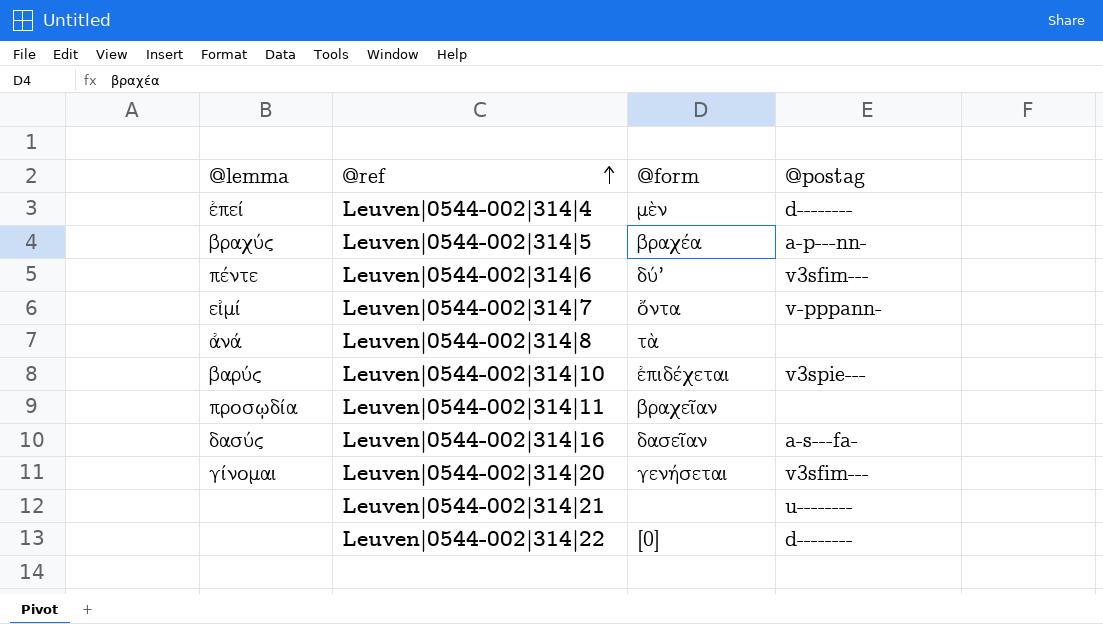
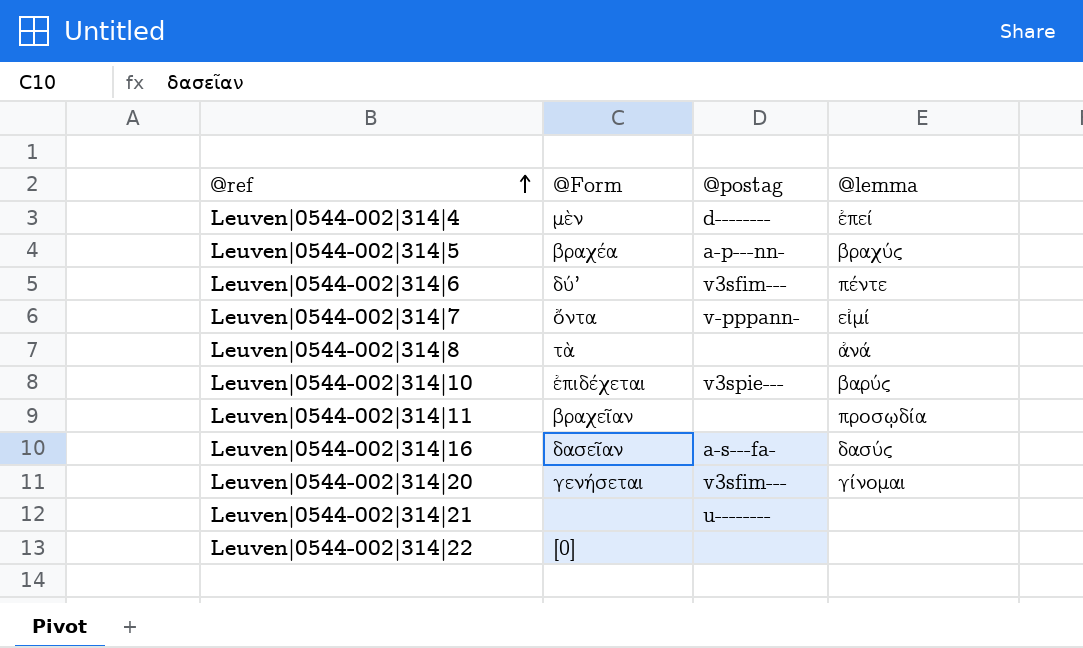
column name: @form -> @Form
column @lemma | position: 1 -> 4
Leuven|0544-002|314|22 | @postag: d-------- -> none

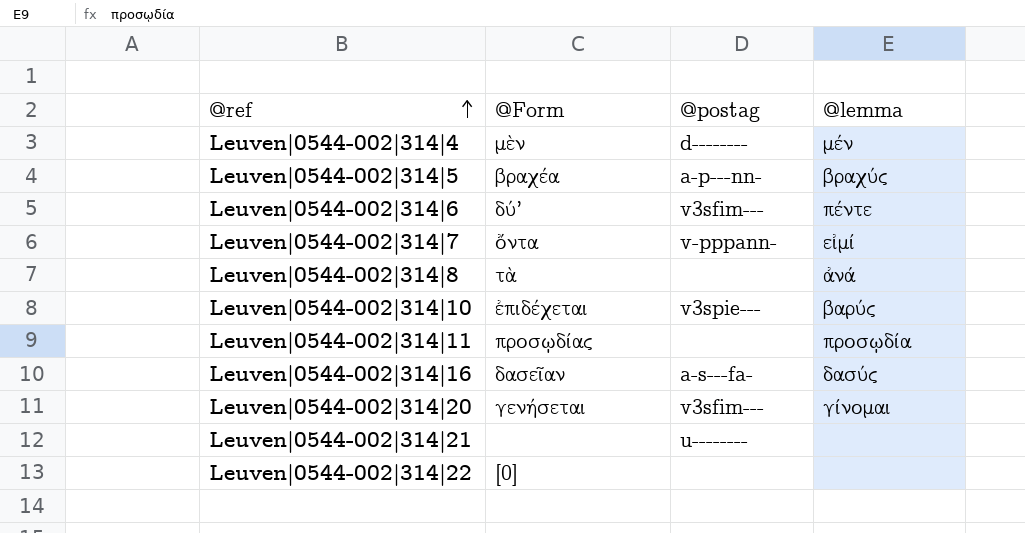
Leuven|0544-002|314|4 | @lemma: ἐπεί -> μέν
Leuven|0544-002|314|11 | @Form: βραχεῖαν -> προσῳδίας

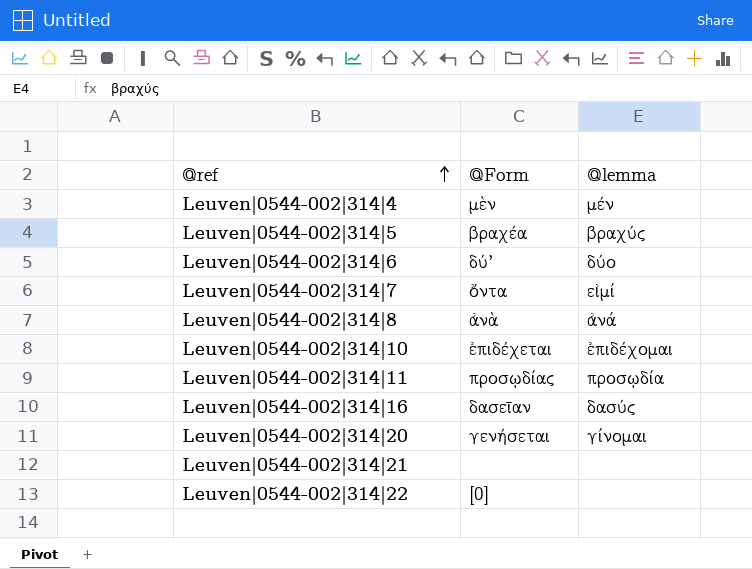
column @postag | position: 3 -> none
Leuven|0544-002|314|6 | @lemma: πέντε -> δύο
Leuven|0544-002|314|8 | @Form: τὰ -> ἀνὰ
Leuven|0544-002|314|10 | @lemma: βαρύς -> ἐπιδέχομαι

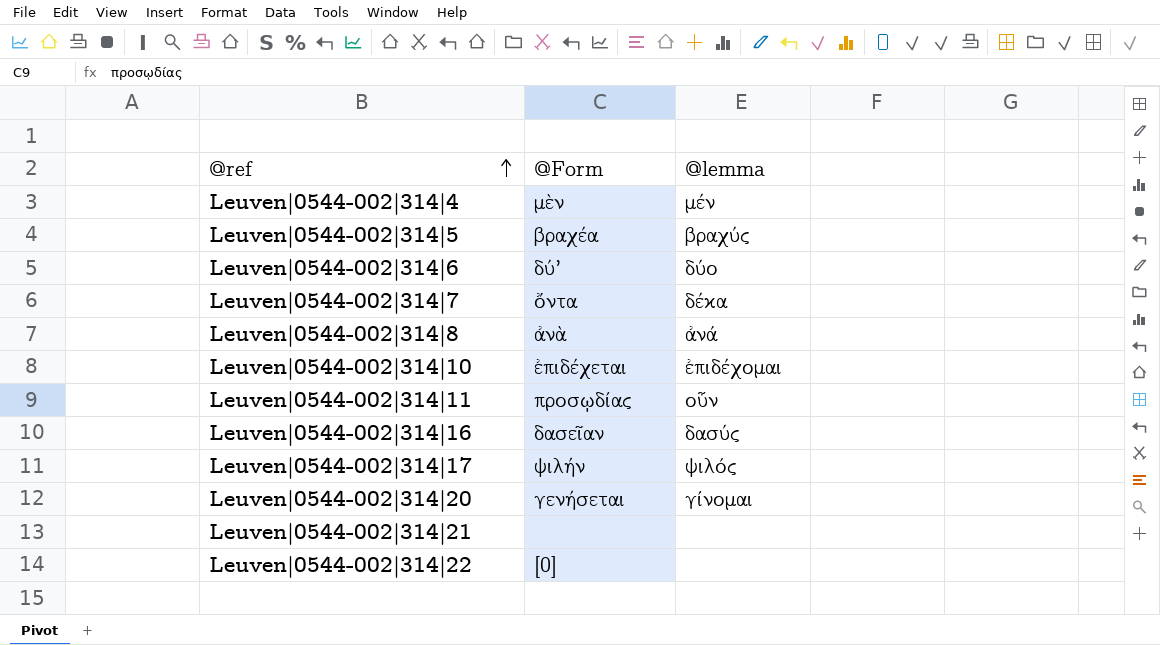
Leuven|0544-002|314|7 | @lemma: εἰμί -> δέκα
Leuven|0544-002|314|11 | @lemma: προσῳδία -> οὖν
row Leuven|0544-002|314|17: none -> ψιλήν | ψιλός

